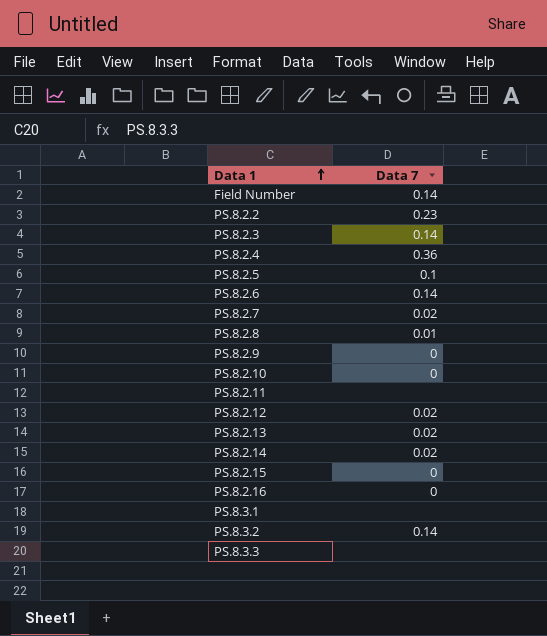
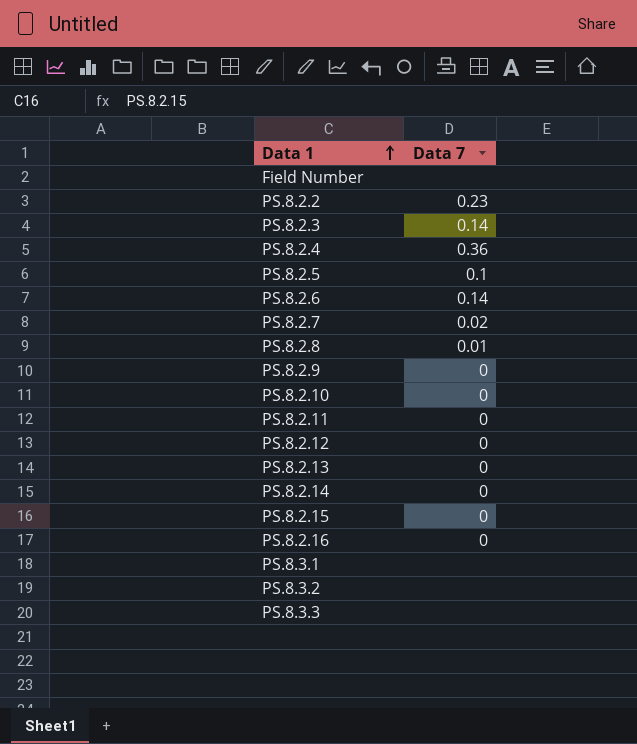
Field Number | Data 7: 0.14 -> none
PS.8.2.11 | Data 7: none -> 0
PS.8.2.12 | Data 7: 0.02 -> 0
PS.8.2.13 | Data 7: 0.02 -> 0
PS.8.2.14 | Data 7: 0.02 -> 0
PS.8.3.2 | Data 7: 0.14 -> none

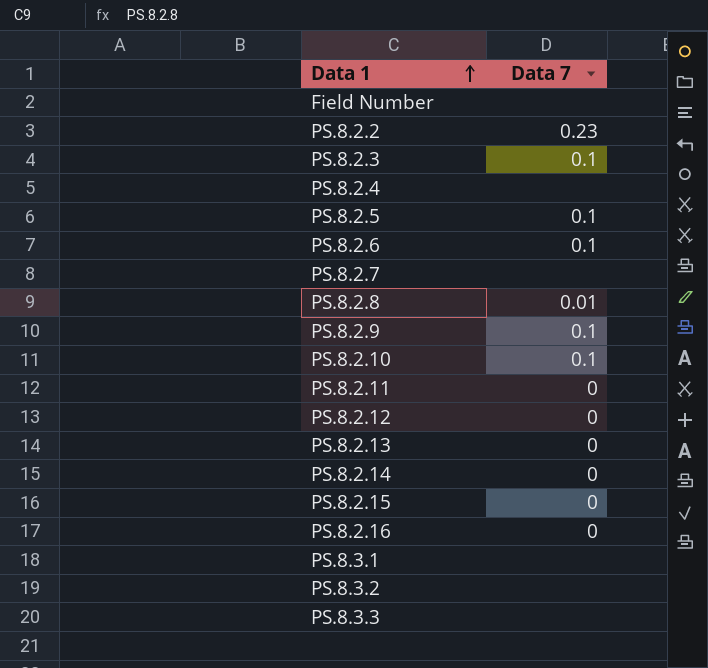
PS.8.2.3 | Data 7: 0.14 -> 0.1
PS.8.2.4 | Data 7: 0.36 -> none
PS.8.2.6 | Data 7: 0.14 -> 0.1
PS.8.2.7 | Data 7: 0.02 -> none
PS.8.2.9 | Data 7: 0 -> 0.1
PS.8.2.10 | Data 7: 0 -> 0.1

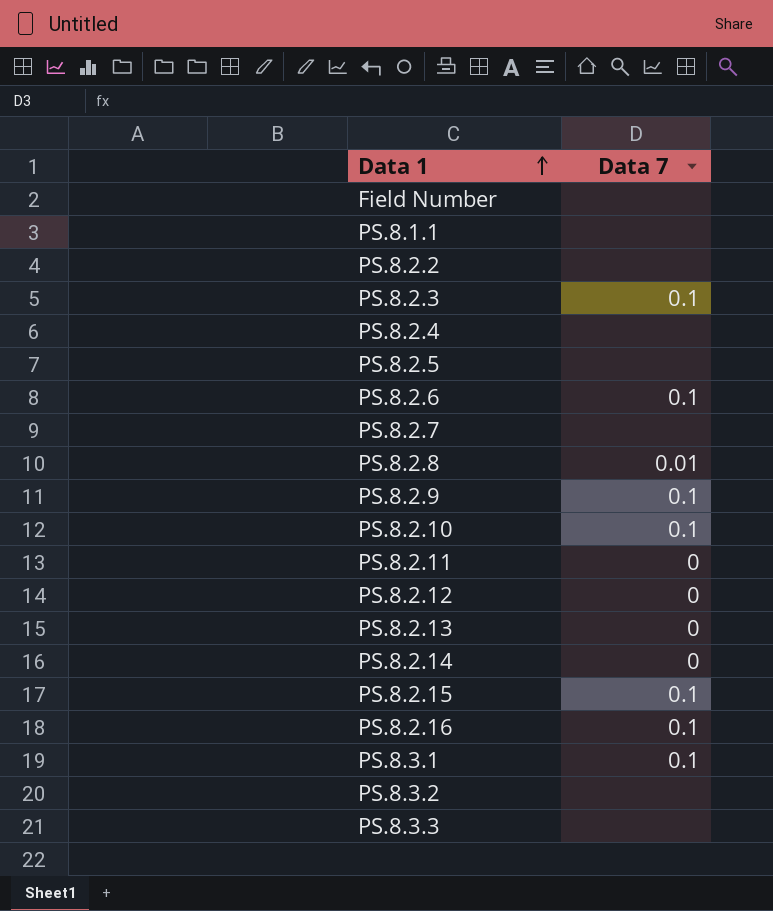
row PS.8.1.1: none -> none
PS.8.2.2 | Data 7: 0.23 -> none
PS.8.2.5 | Data 7: 0.1 -> none
PS.8.2.15 | Data 7: 0 -> 0.1
PS.8.2.16 | Data 7: 0 -> 0.1
PS.8.3.1 | Data 7: none -> 0.1

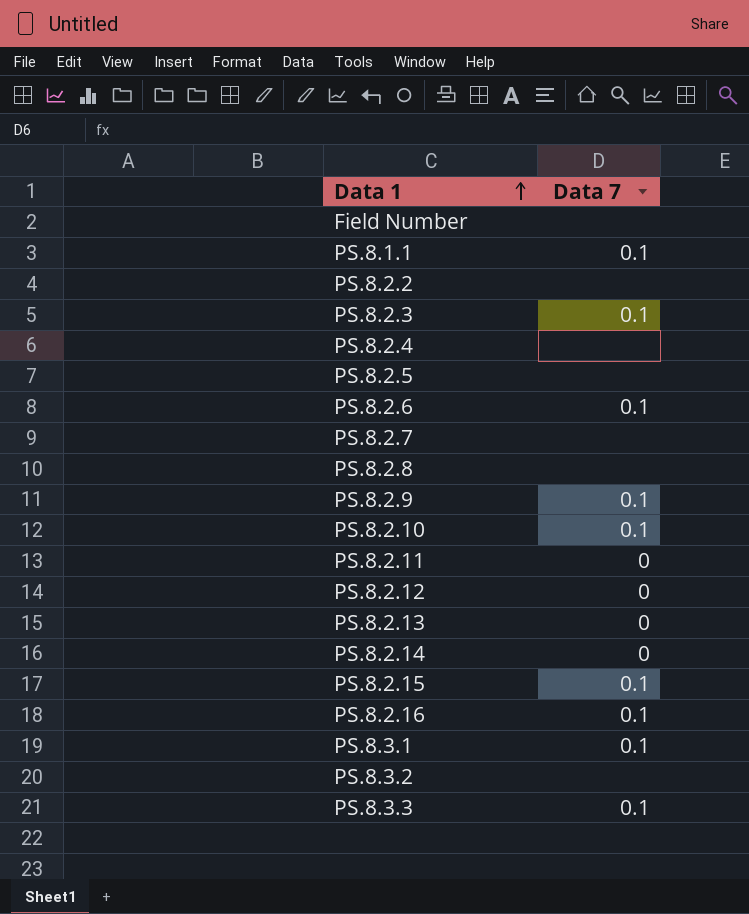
PS.8.1.1 | Data 7: none -> 0.1
PS.8.2.8 | Data 7: 0.01 -> none
PS.8.3.3 | Data 7: none -> 0.1

